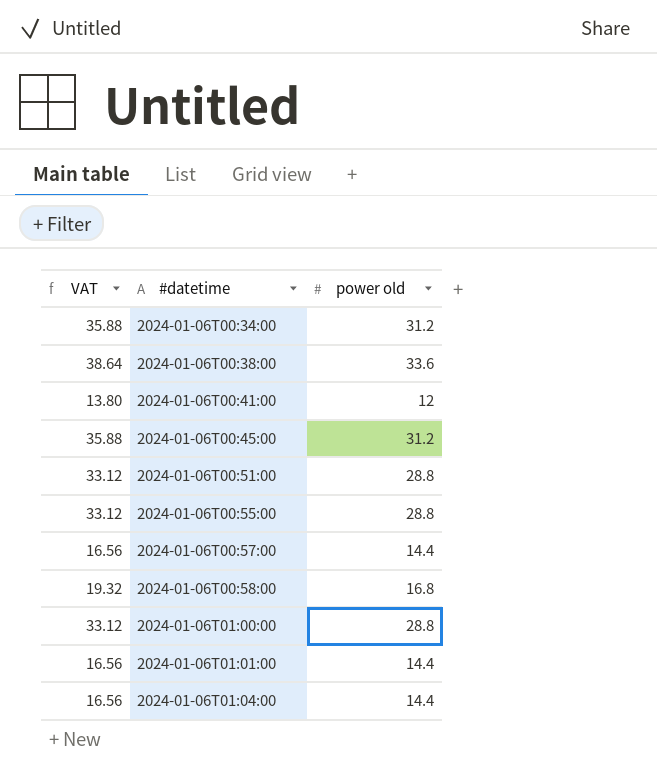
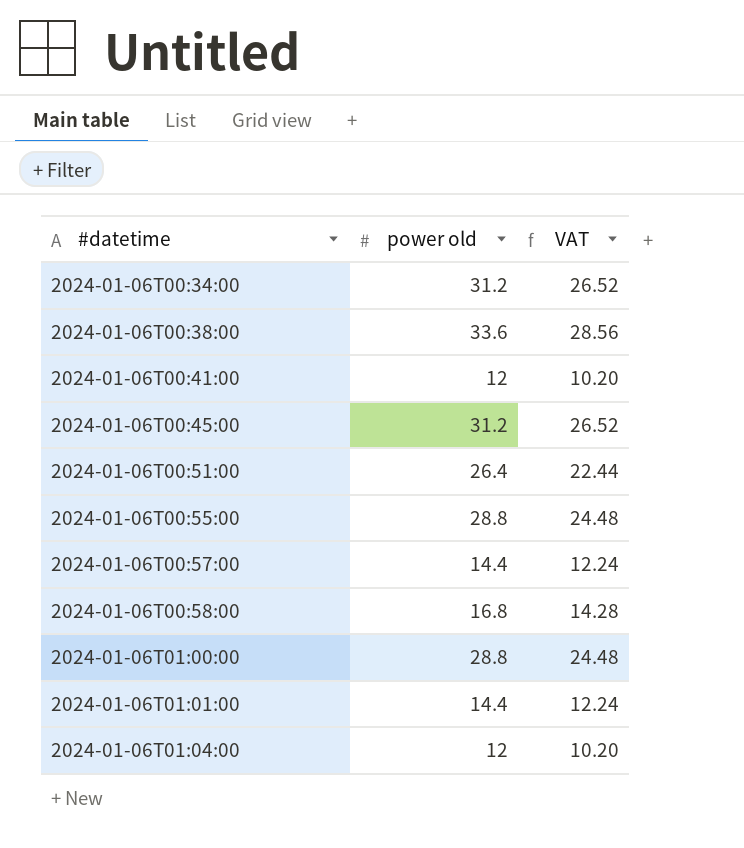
column VAT | formula: [power old] * 1.15 -> [power old] * 0.85
column VAT | position: 1 -> 3
2024-01-06T00:51:00 | power old: 28.8 -> 26.4
2024-01-06T01:04:00 | power old: 14.4 -> 12

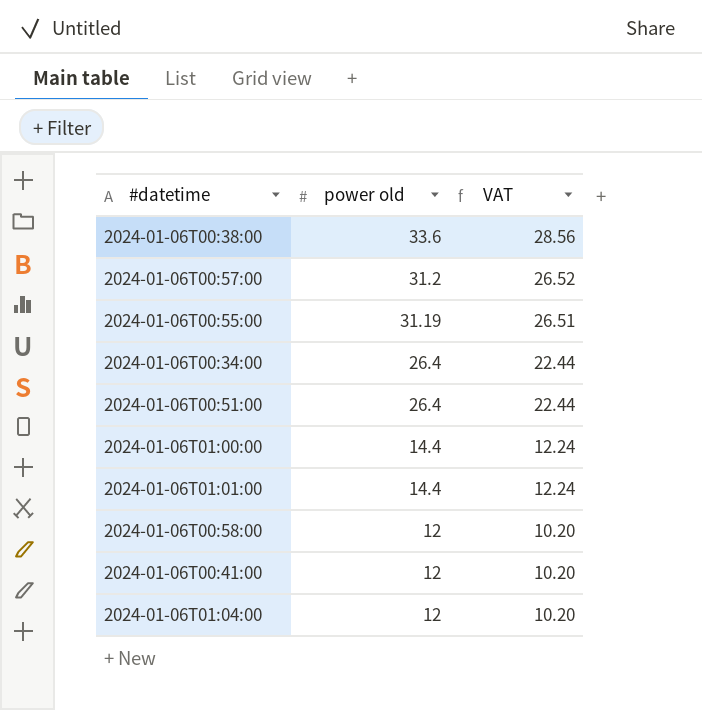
row order: #datetime ascending -> power old descending
row 2024-01-06T00:45:00: 31.2 | 26.52 -> none
2024-01-06T00:57:00 | power old: 14.4 -> 31.2
2024-01-06T00:57:00 | VAT: 12.24 -> 26.52
2024-01-06T00:55:00 | power old: 28.8 -> 31.19
2024-01-06T00:55:00 | VAT: 24.48 -> 26.51
2024-01-06T00:34:00 | power old: 31.2 -> 26.4
2024-01-06T00:34:00 | VAT: 26.52 -> 22.44
2024-01-06T01:00:00 | power old: 28.8 -> 14.4
2024-01-06T01:00:00 | VAT: 24.48 -> 12.24
2024-01-06T00:58:00 | power old: 16.8 -> 12
2024-01-06T00:58:00 | VAT: 14.28 -> 10.20

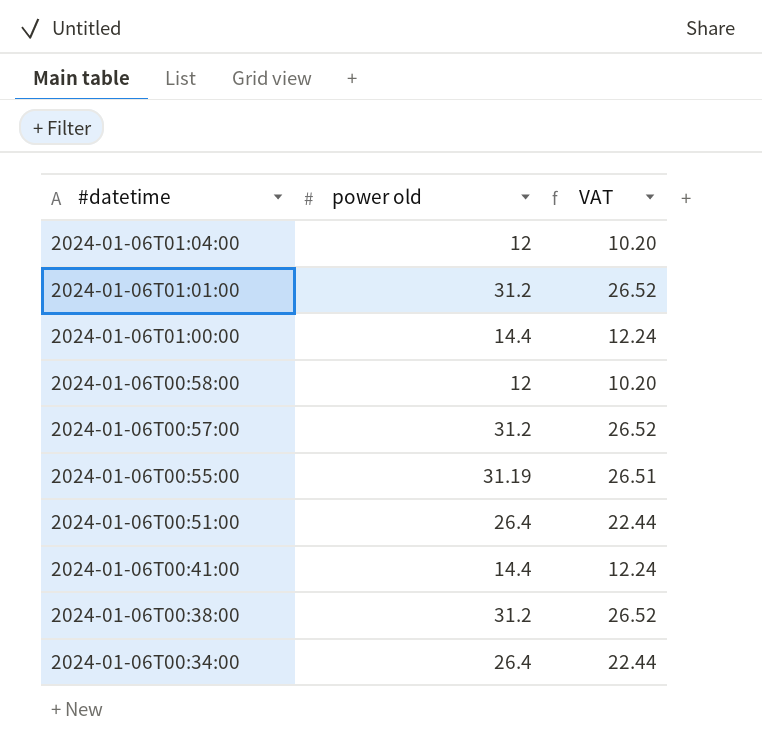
row order: power old descending -> #datetime descending
2024-01-06T01:01:00 | power old: 14.4 -> 31.2
2024-01-06T01:01:00 | VAT: 12.24 -> 26.52
2024-01-06T00:41:00 | power old: 12 -> 14.4
2024-01-06T00:41:00 | VAT: 10.20 -> 12.24
2024-01-06T00:38:00 | power old: 33.6 -> 31.2
2024-01-06T00:38:00 | VAT: 28.56 -> 26.52

